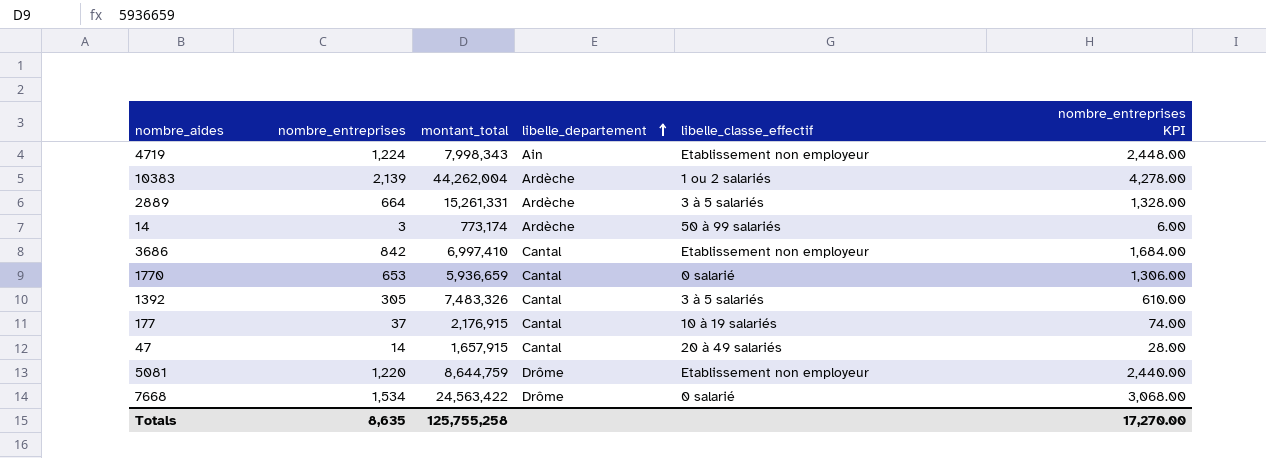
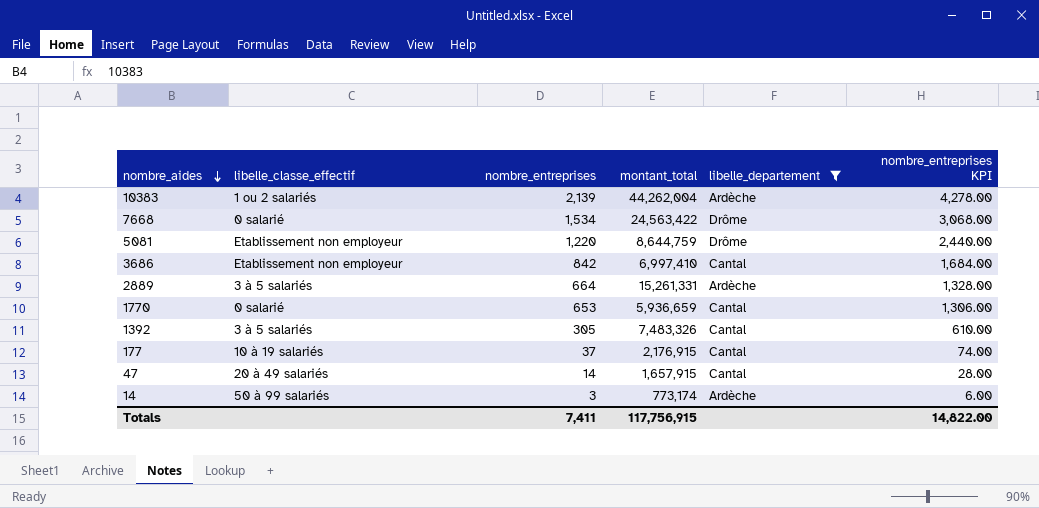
filter: none -> libelle_departement != Ain
row order: libelle_departement ascending -> nombre_aides descending
column libelle_classe_effectif | position: 5 -> 2
Totals | nombre_entreprises: 8,635 -> 7,411
Totals | montant_total: 125,755,258 -> 117,756,915
Totals | nombre_entreprises KPI: 17,270.00 -> 14,822.00

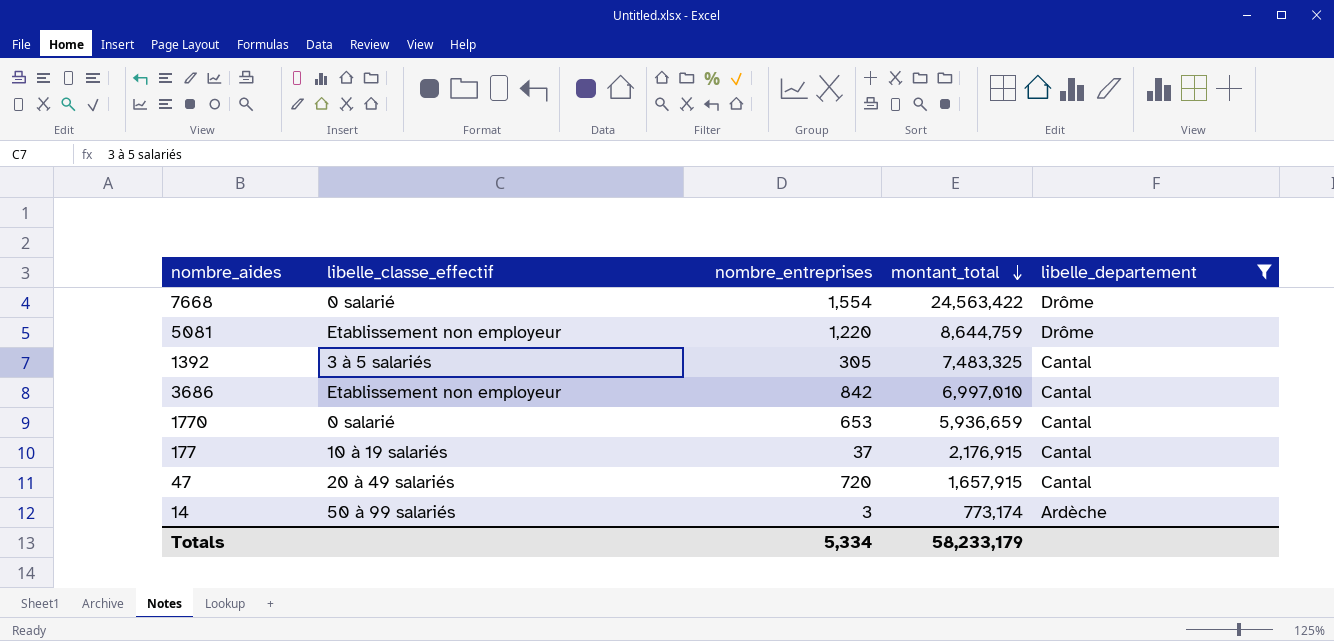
row order: nombre_aides descending -> montant_total descending
column nombre_entreprises KPI | formula: [nombre_entreprises] * 2 -> none
row 10383: 1 ou 2 salariés | 2,139 | 44,262,004 | Ardèche | 4,278.00 -> none
row 2889: 3 à 5 salariés | 664 | 15,261,331 | Ardèche | 1,328.00 -> none
7668 | nombre_entreprises: 1,534 -> 1,554
1392 | montant_total: 7,483,326 -> 7,483,325
3686 | montant_total: 6,997,410 -> 6,997,010
47 | nombre_entreprises: 14 -> 720
Totals | nombre_entreprises: 7,411 -> 5,334
Totals | montant_total: 117,756,915 -> 58,233,179

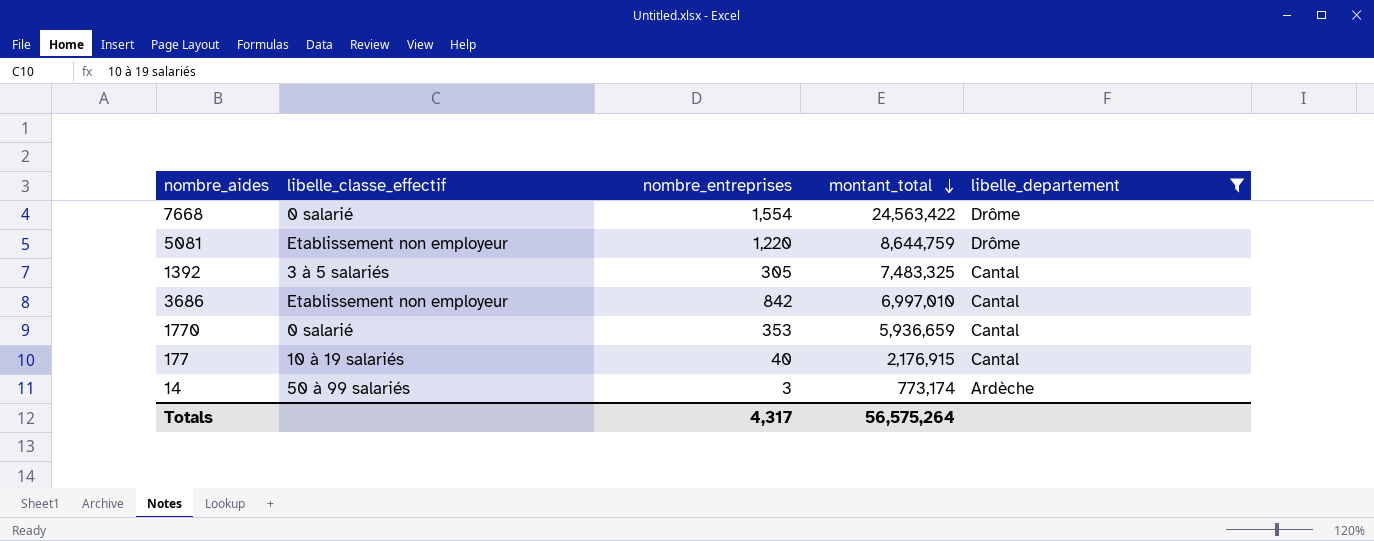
row 47: 20 à 49 salariés | 720 | 1,657,915 | Cantal -> none
1770 | nombre_entreprises: 653 -> 353
177 | nombre_entreprises: 37 -> 40
Totals | nombre_entreprises: 5,334 -> 4,317
Totals | montant_total: 58,233,179 -> 56,575,264

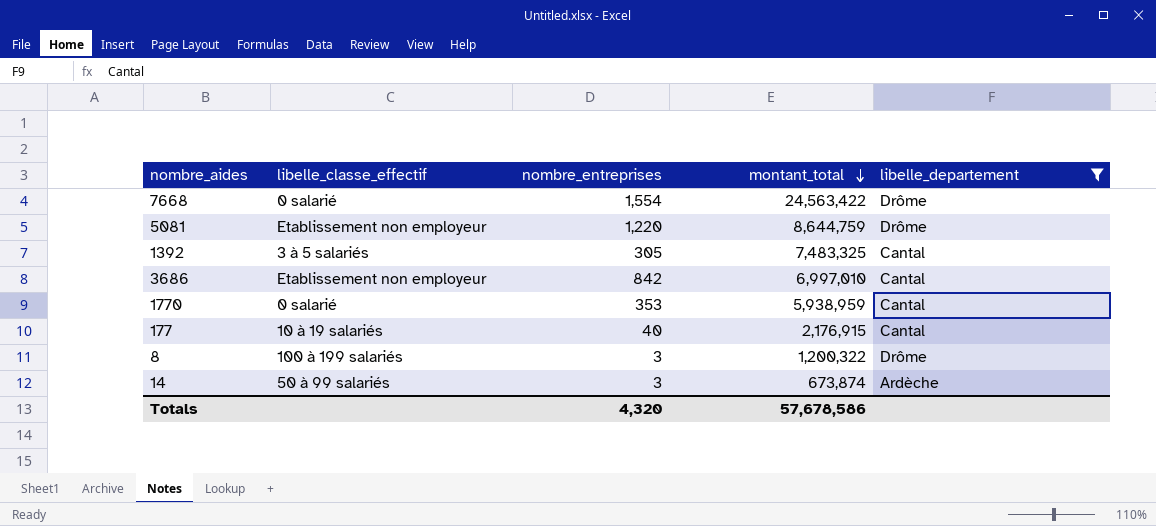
1770 | montant_total: 5,936,659 -> 5,938,959
row 8: none -> 100 à 199 salariés | 3 | 1,200,322 | Drôme
14 | montant_total: 773,174 -> 673,874
Totals | nombre_entreprises: 4,317 -> 4,320
Totals | montant_total: 56,575,264 -> 57,678,586

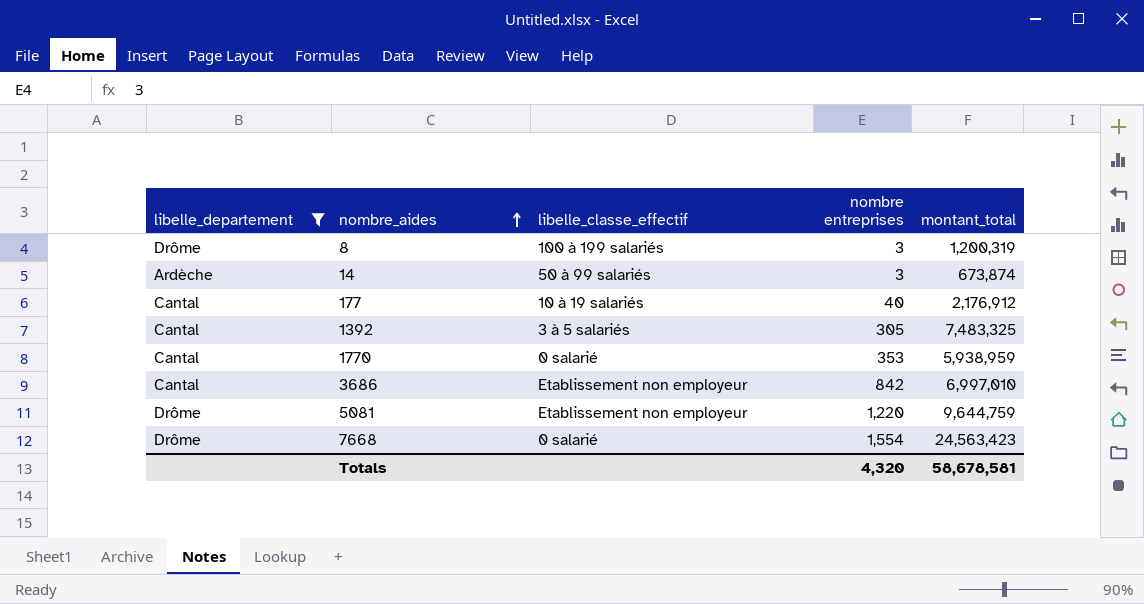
row order: montant_total descending -> nombre_aides ascending
column libelle_departement | position: 5 -> 1
column name: nombre_entreprises -> nombre entreprises
8 | montant_total: 1,200,322 -> 1,200,319
177 | montant_total: 2,176,915 -> 2,176,912
5081 | montant_total: 8,644,759 -> 9,644,759
7668 | montant_total: 24,563,422 -> 24,563,423
Totals | montant_total: 57,678,586 -> 58,678,581

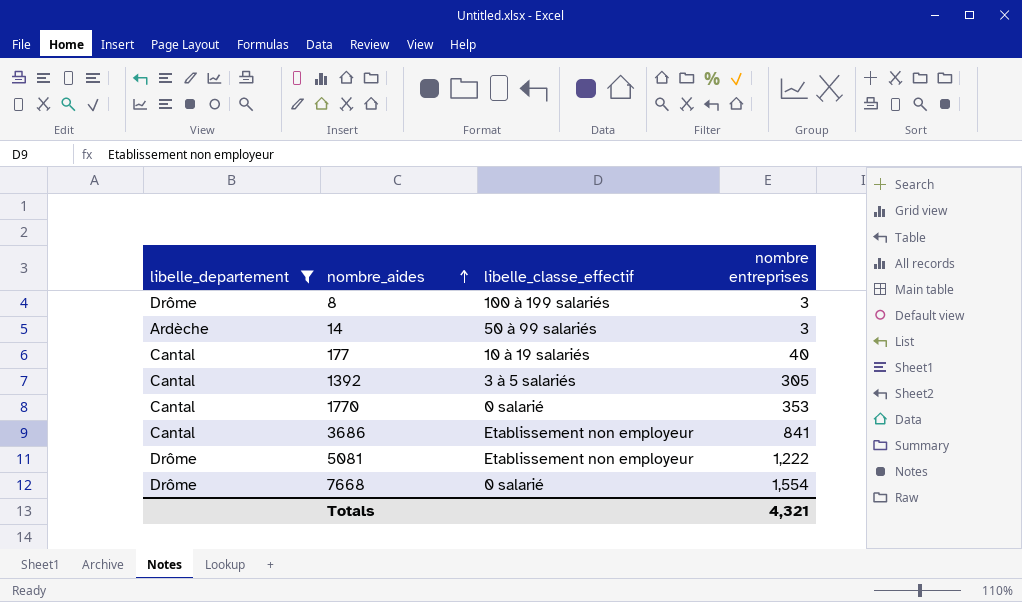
column montant_total | position: 5 -> none
3686 | nombre entreprises: 842 -> 841
5081 | nombre entreprises: 1,220 -> 1,222
Totals | nombre entreprises: 4,320 -> 4,321

